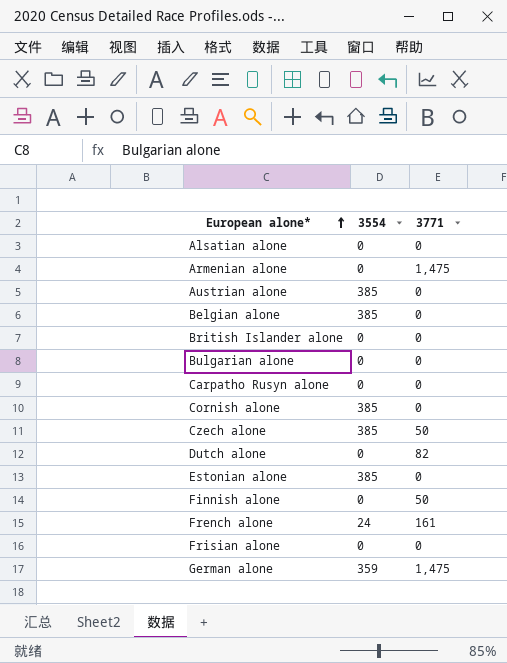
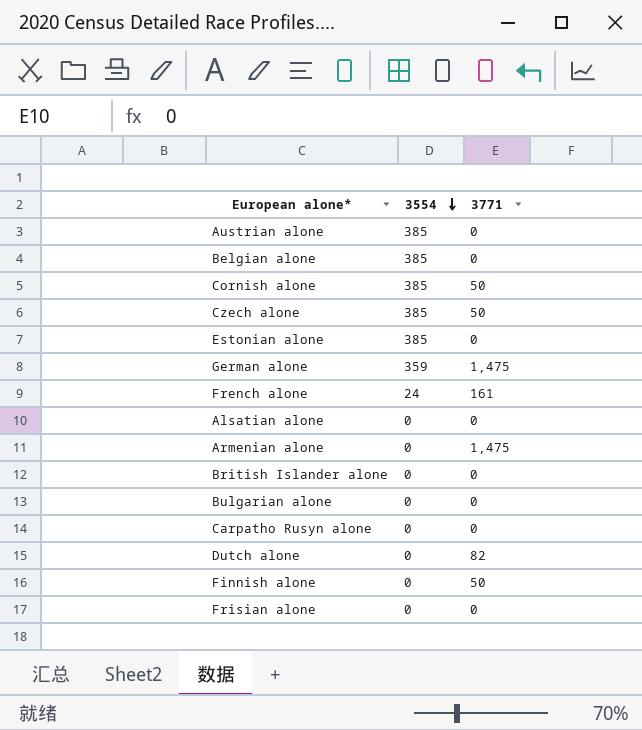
row order: European alone* ascending -> 3554 descending
Cornish alone | 3771: 0 -> 50

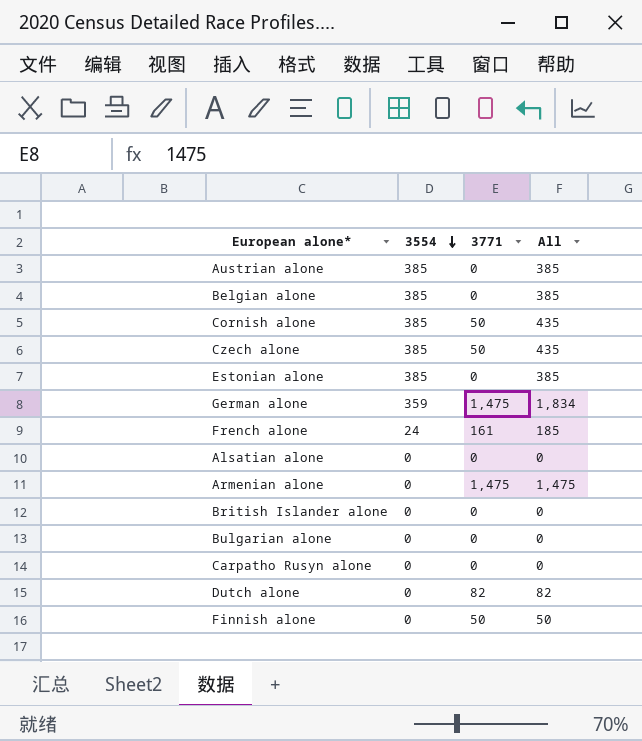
column All | formula: none -> [3554] + [3771]
row Frisian alone: 0 | 0 -> none

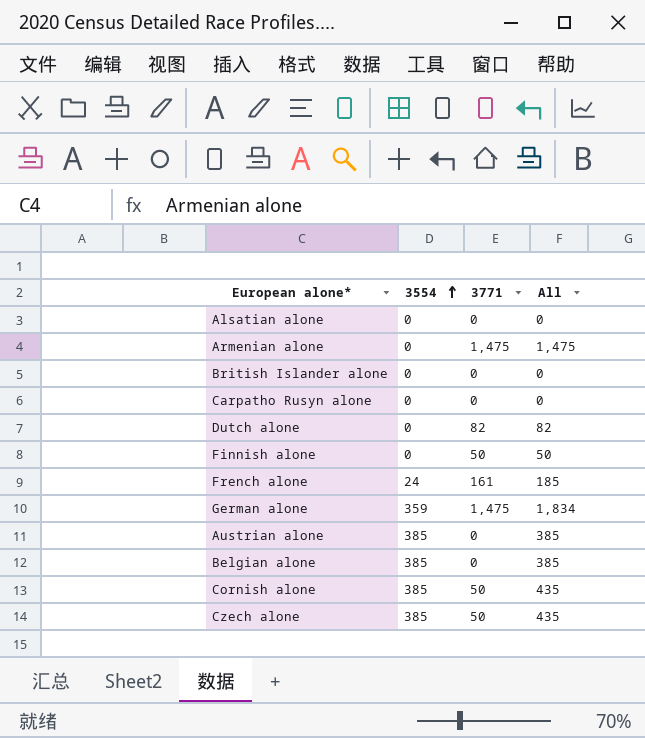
row order: 3554 descending -> 3554 ascending
row Estonian alone: 385 | 0 | 385 -> none
row Bulgarian alone: 0 | 0 | 0 -> none

